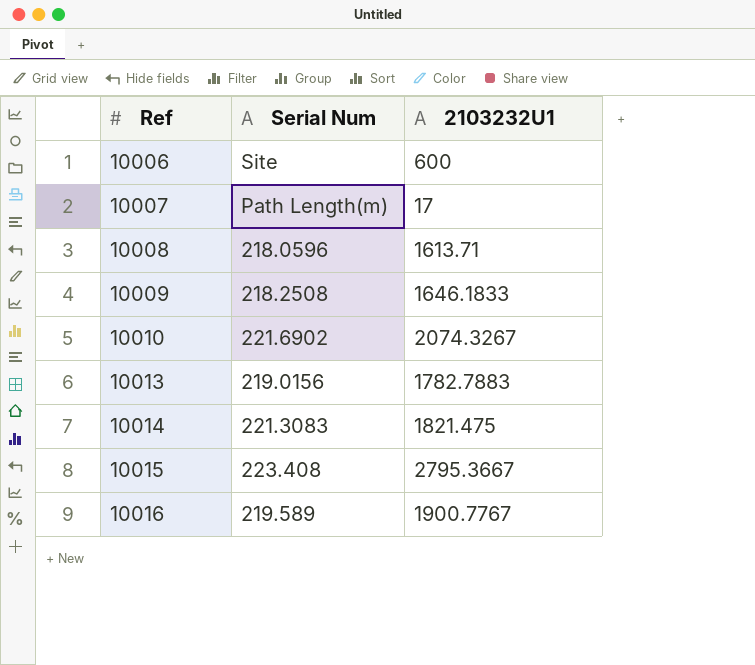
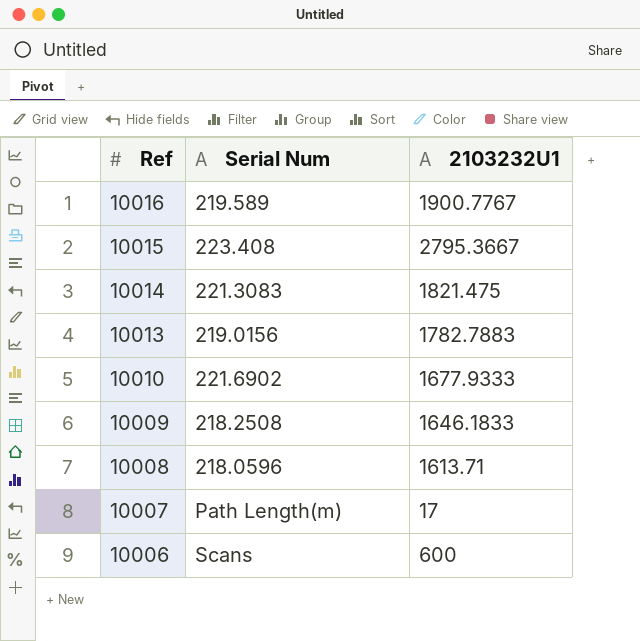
row order: Ref ascending -> Ref descending
10010 | 2103232U1: 2074.3267 -> 1677.9333
10006 | Serial Num: Site -> Scans

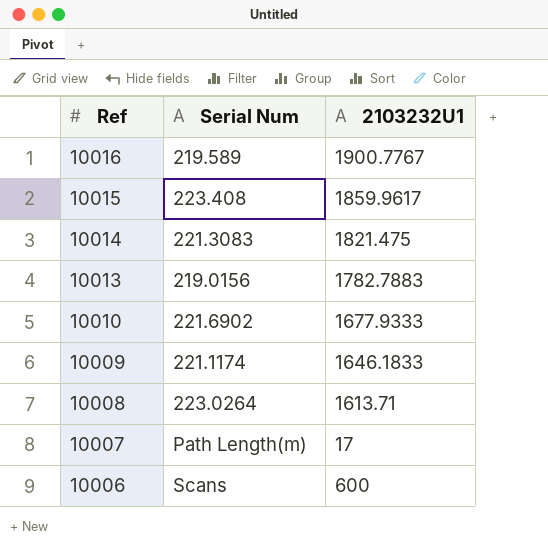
10015 | 2103232U1: 2795.3667 -> 1859.9617
10009 | Serial Num: 218.2508 -> 221.1174
10008 | Serial Num: 218.0596 -> 223.0264

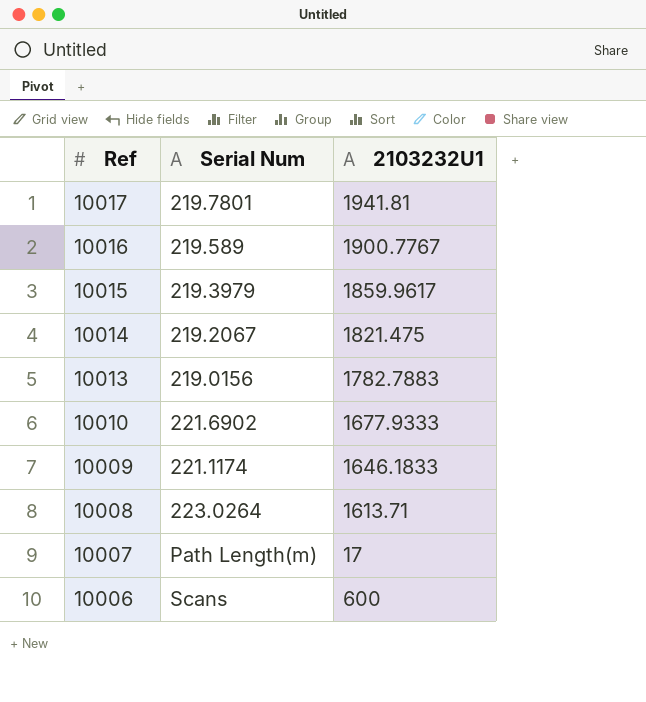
row 10017: none -> 219.7801 | 1941.81
10015 | Serial Num: 223.408 -> 219.3979
10014 | Serial Num: 221.3083 -> 219.2067

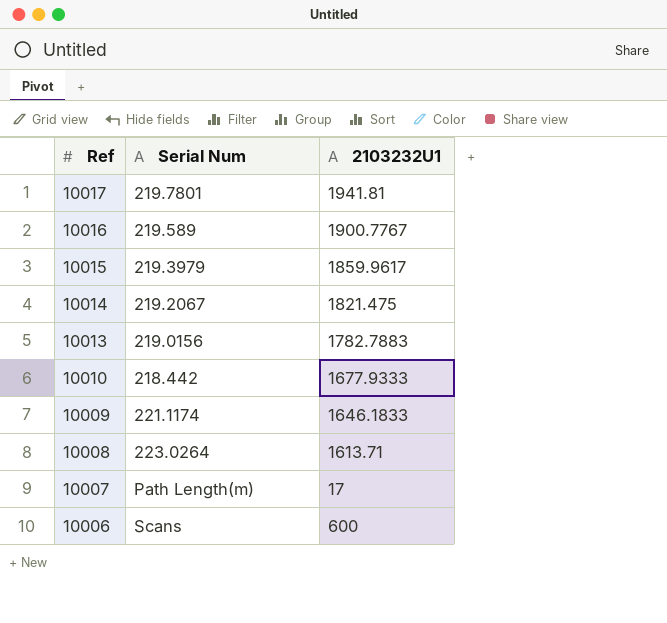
10010 | Serial Num: 221.6902 -> 218.442

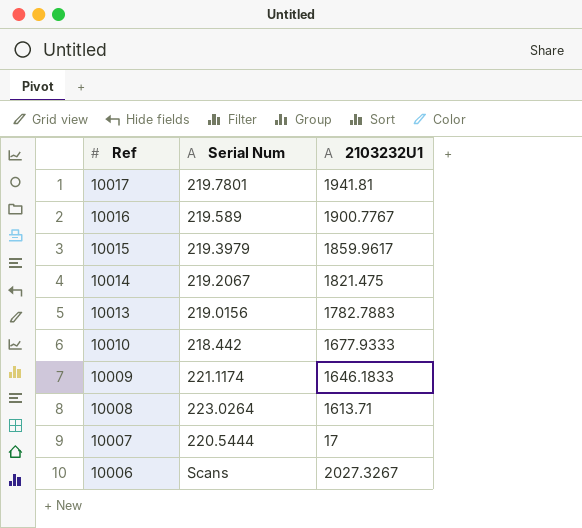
10007 | Serial Num: Path Length(m) -> 220.5444
10006 | 2103232U1: 600 -> 2027.3267

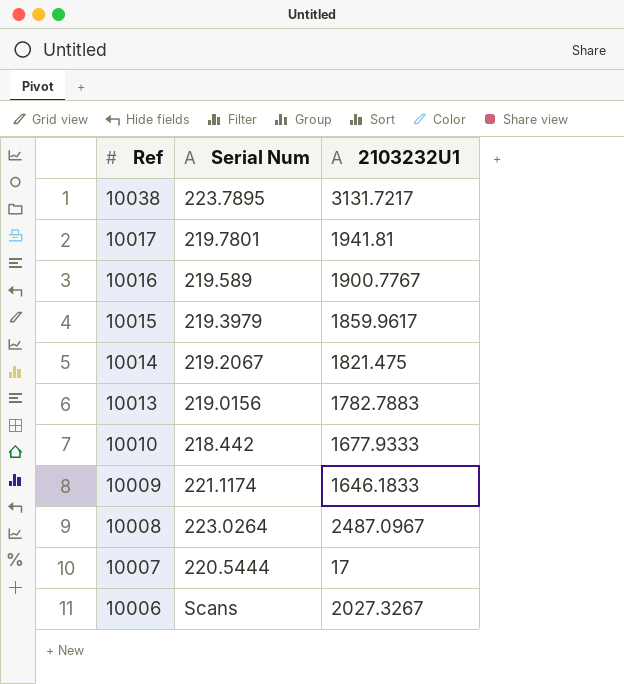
row 10038: none -> 223.7895 | 3131.7217
10008 | 2103232U1: 1613.71 -> 2487.0967

